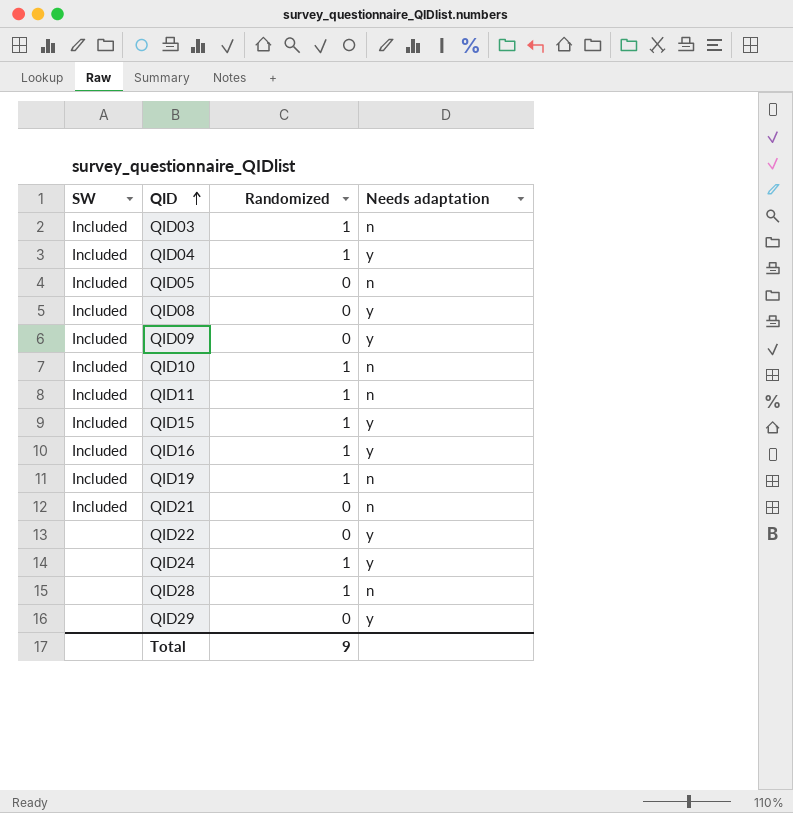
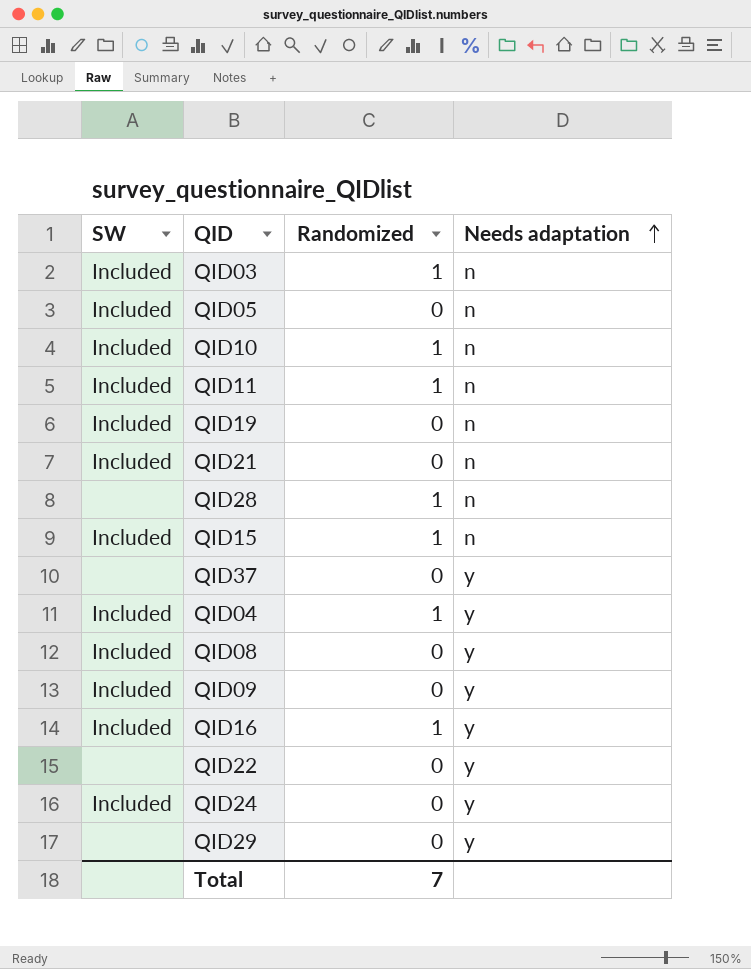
row order: QID ascending -> Needs adaptation ascending
QID19 | Randomized: 1 -> 0
QID15 | Needs adaptation: y -> n
row QID37: none -> none | 0 | y
QID24 | SW: none -> Included
QID24 | Randomized: 1 -> 0
Total | Randomized: 9 -> 7

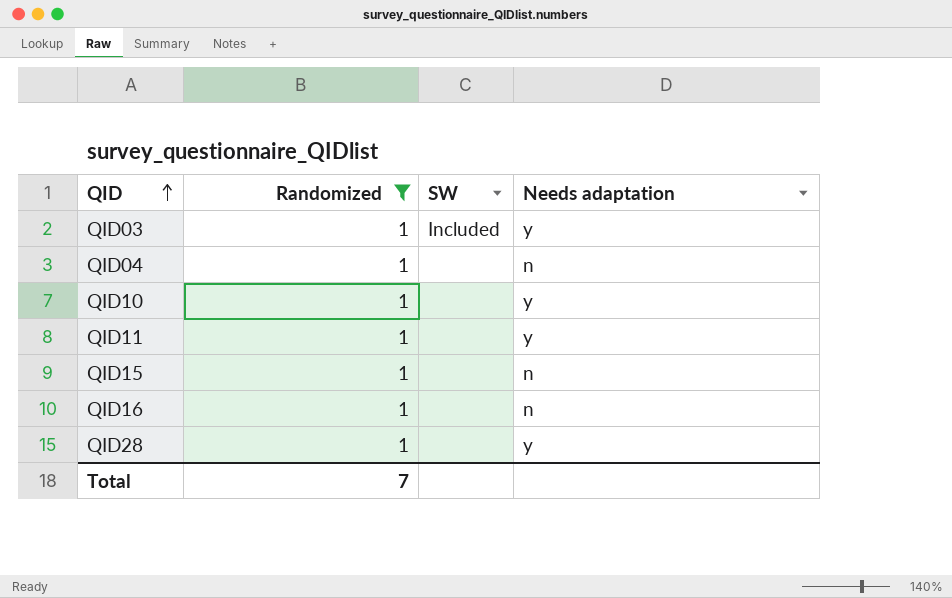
filter: none -> Randomized = 1
row order: Needs adaptation ascending -> QID ascending
column SW | position: 1 -> 3
QID03 | Needs adaptation: n -> y
QID04 | SW: Included -> none
QID04 | Needs adaptation: y -> n
QID10 | SW: Included -> none
QID10 | Needs adaptation: n -> y
QID11 | SW: Included -> none
QID11 | Needs adaptation: n -> y
QID15 | SW: Included -> none
QID16 | SW: Included -> none
QID16 | Needs adaptation: y -> n
QID28 | Needs adaptation: n -> y

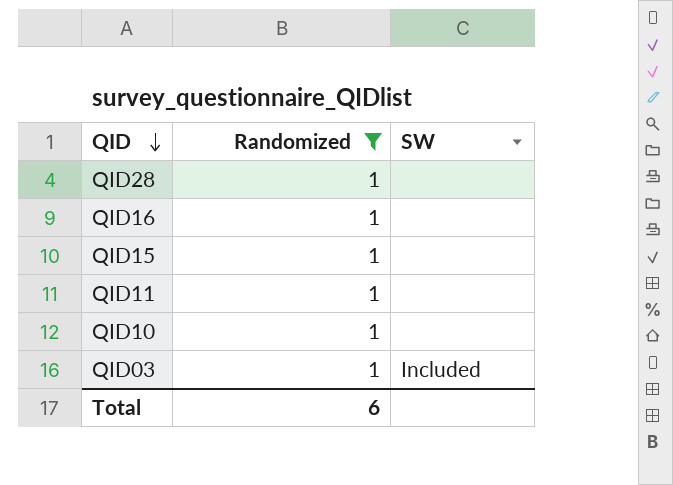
row order: QID ascending -> QID descending
column Needs adaptation | position: 4 -> none
row QID04: 1 | none | n -> none
Total | Randomized: 7 -> 6

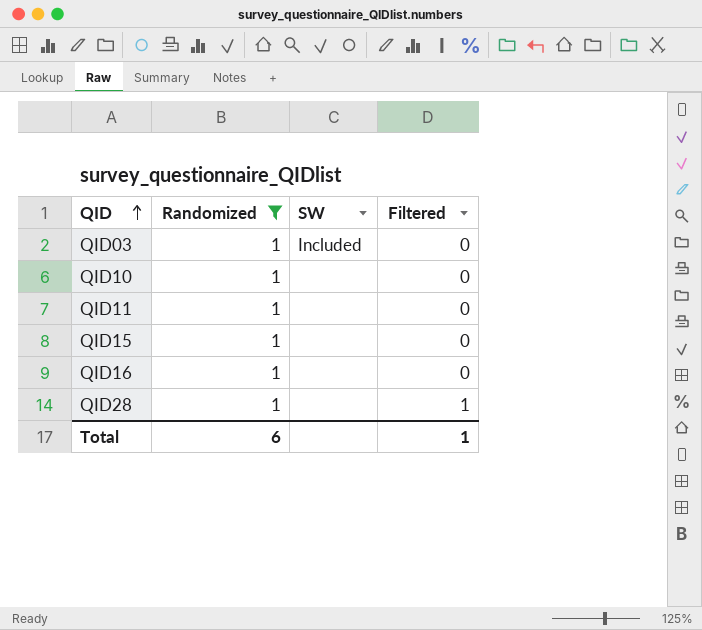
row order: QID descending -> QID ascending
column Filtered | position: none -> 4

